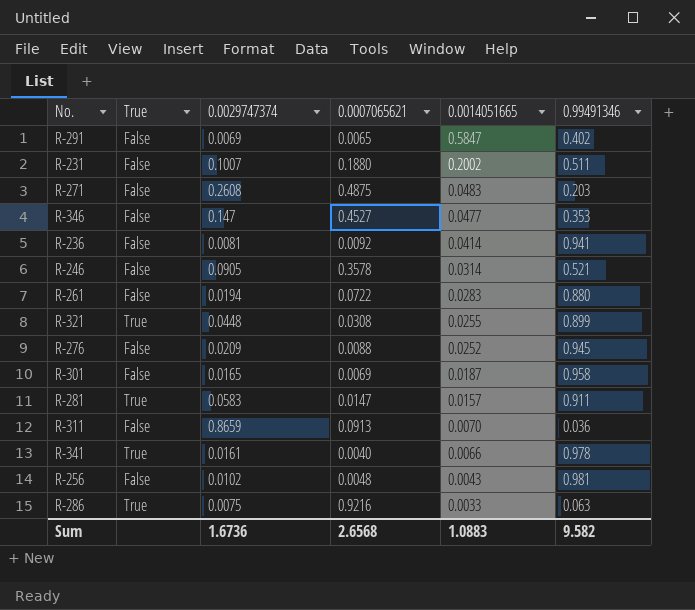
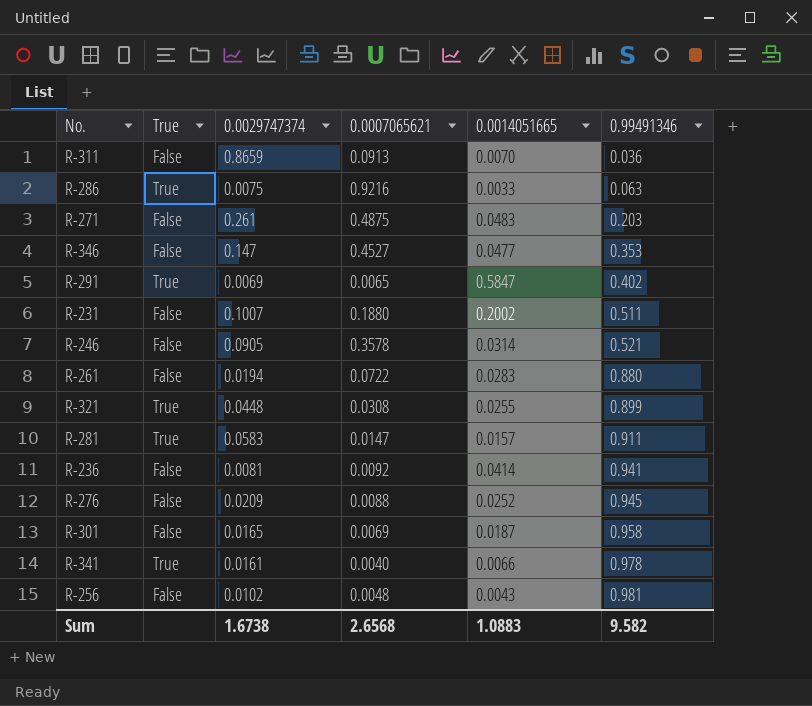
row order: 0.0014051665 descending -> 0.99491346 ascending
R-271 | 0.0029747374: 0.2608 -> 0.261
R-291 | True: False -> True
Sum | 0.0029747374: 1.6736 -> 1.6738

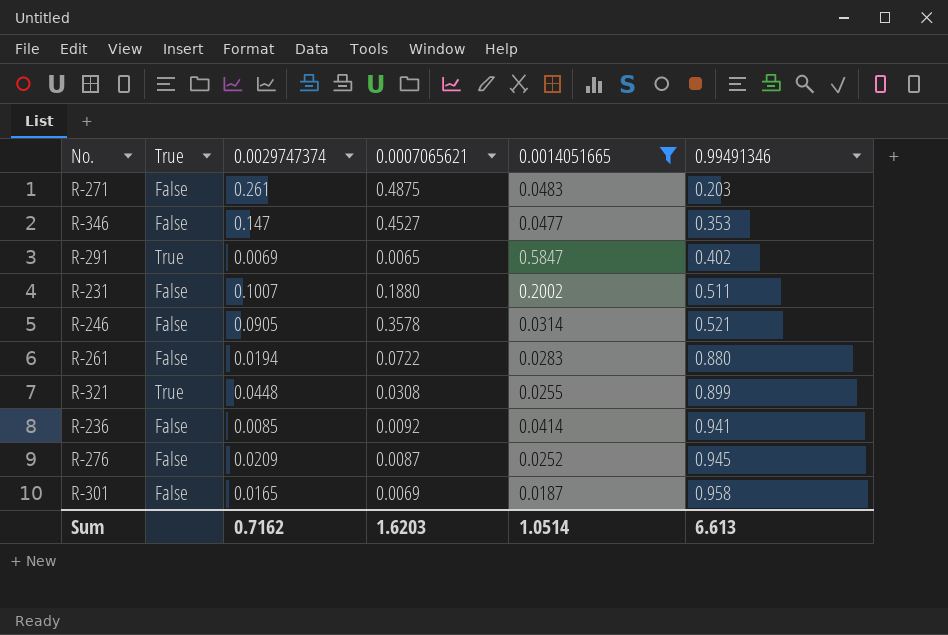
filter: none -> 0.0014051665 >= 0.0187
R-236 | 0.0029747374: 0.0081 -> 0.0085
R-276 | 0.0007065621: 0.0088 -> 0.0087
Sum | 0.0029747374: 1.6738 -> 0.7162
Sum | 0.0007065621: 2.6568 -> 1.6203
Sum | 0.0014051665: 1.0883 -> 1.0514
Sum | 0.99491346: 9.582 -> 6.613

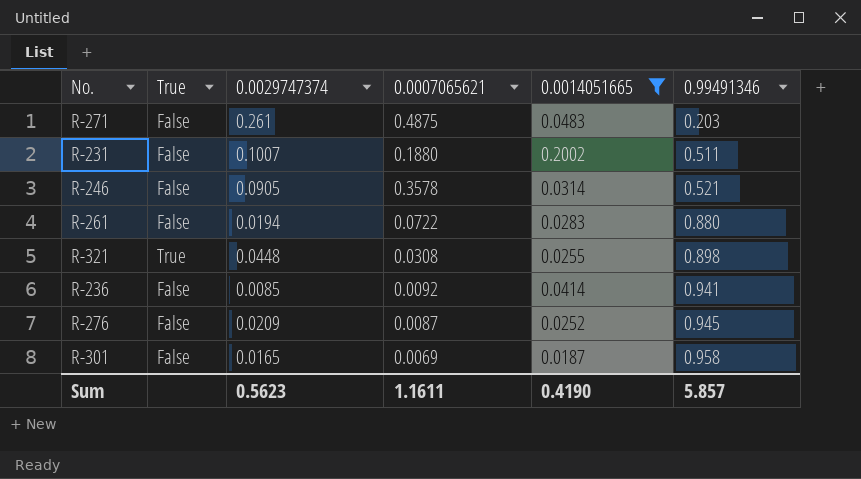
row R-346: False | 0.147 | 0.4527 | 0.0477 | 0.353 -> none
row R-291: True | 0.0069 | 0.0065 | 0.5847 | 0.402 -> none
R-321 | 0.99491346: 0.899 -> 0.898
Sum | 0.0029747374: 0.7162 -> 0.5623
Sum | 0.0007065621: 1.6203 -> 1.1611
Sum | 0.0014051665: 1.0514 -> 0.4190
Sum | 0.99491346: 6.613 -> 5.857

